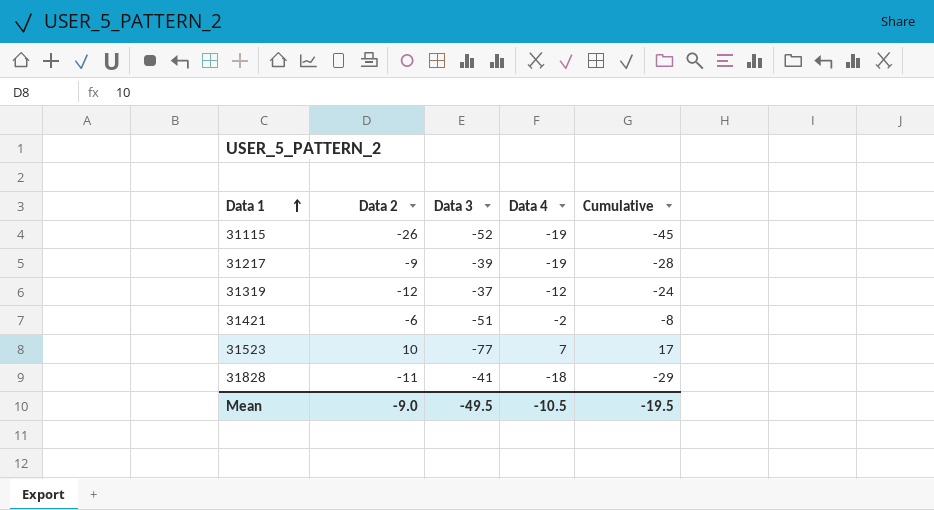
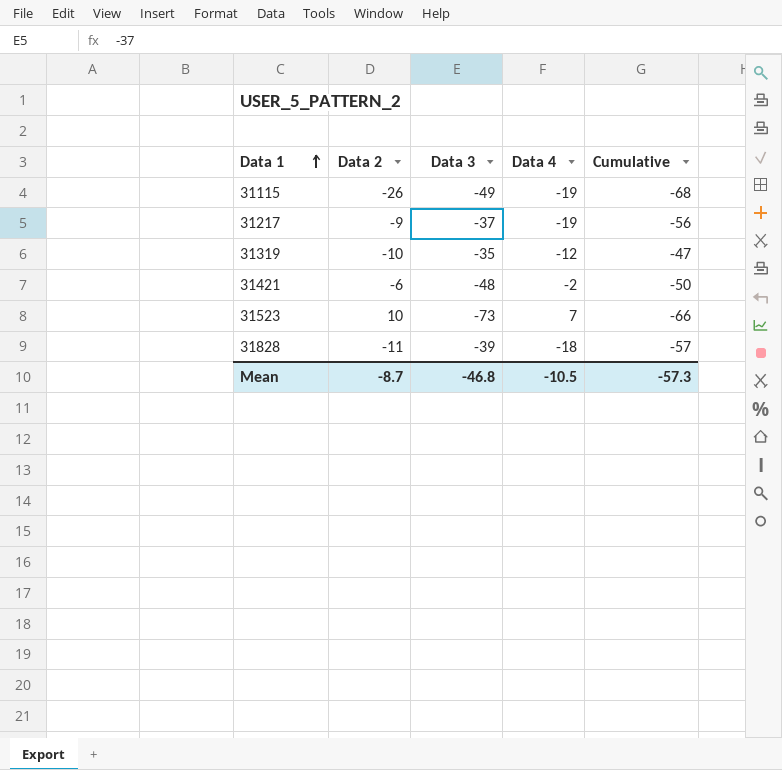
column Cumulative | formula: [Data 2] + [Data 4] -> [Data 3] + [Data 4]
31115 | Data 3: -52 -> -49
31217 | Data 3: -39 -> -37
31319 | Data 2: -12 -> -10
31319 | Data 3: -37 -> -35
31421 | Data 3: -51 -> -48
31523 | Data 3: -77 -> -73
31828 | Data 3: -41 -> -39
Mean | Data 2: -9.0 -> -8.7
Mean | Data 3: -49.5 -> -46.8
Mean | Cumulative: -19.5 -> -57.3

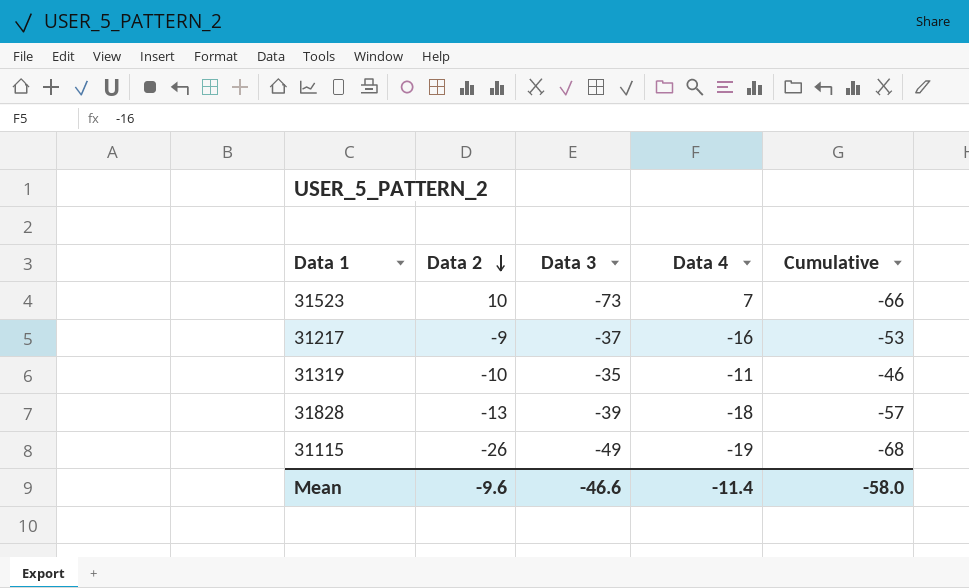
row order: Data 1 ascending -> Data 2 descending
row 31421: -6 | -48 | -2 | -50 -> none
31217 | Data 4: -19 -> -16
31217 | Cumulative: -56 -> -53
31319 | Data 4: -12 -> -11
31319 | Cumulative: -47 -> -46
31828 | Data 2: -11 -> -13
Mean | Data 2: -8.7 -> -9.6
Mean | Data 3: -46.8 -> -46.6
Mean | Data 4: -10.5 -> -11.4
Mean | Cumulative: -57.3 -> -58.0

